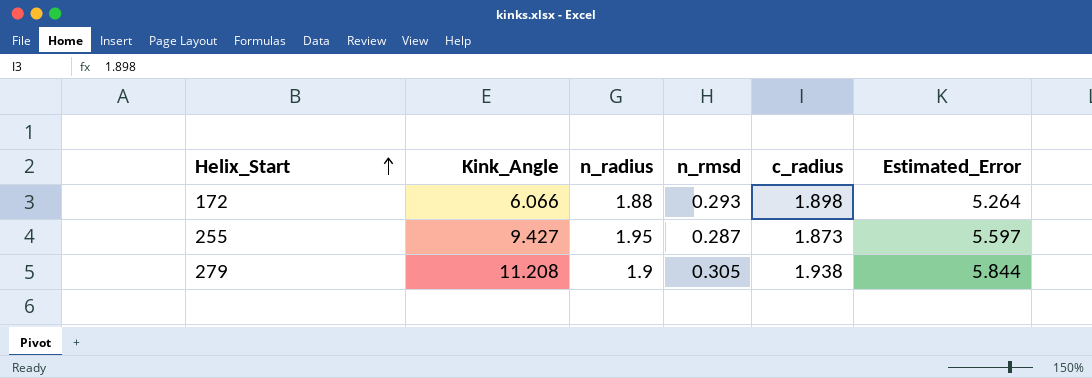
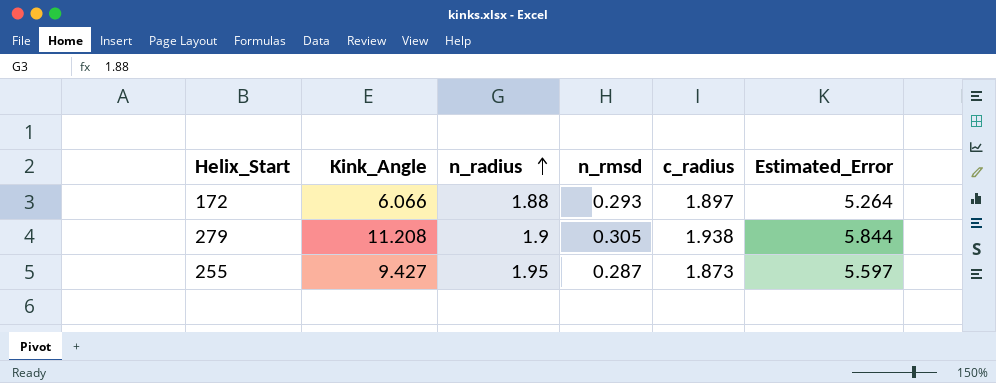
row order: Helix_Start ascending -> n_radius ascending
172 | c_radius: 1.898 -> 1.897

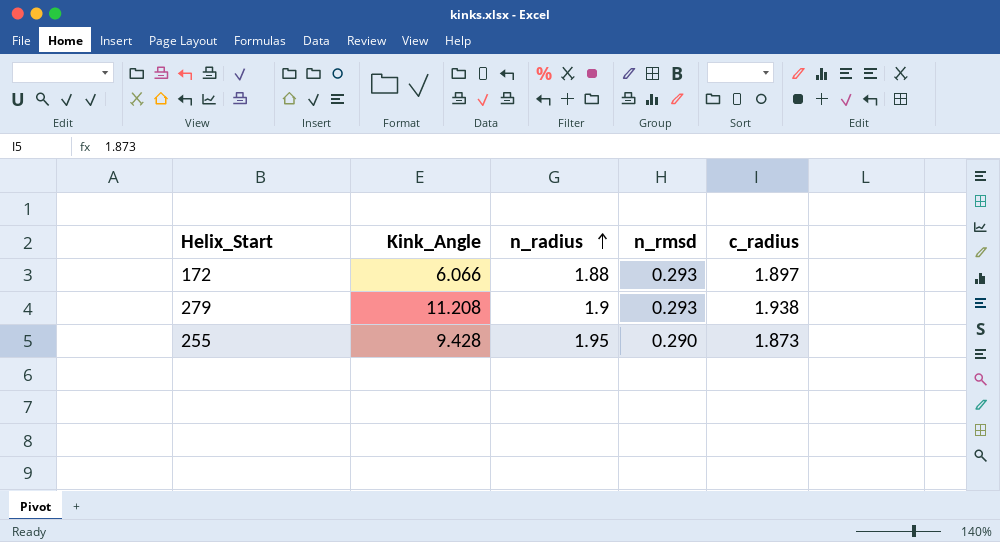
column Estimated_Error | position: 6 -> none
279 | n_rmsd: 0.305 -> 0.293
255 | Kink_Angle: 9.427 -> 9.428
255 | n_rmsd: 0.287 -> 0.290

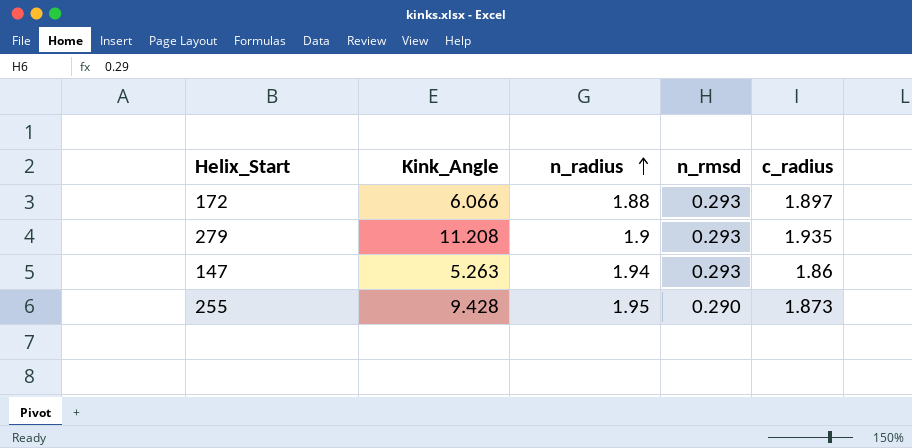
279 | c_radius: 1.938 -> 1.935
row 147: none -> 5.263 | 1.94 | 0.293 | 1.86

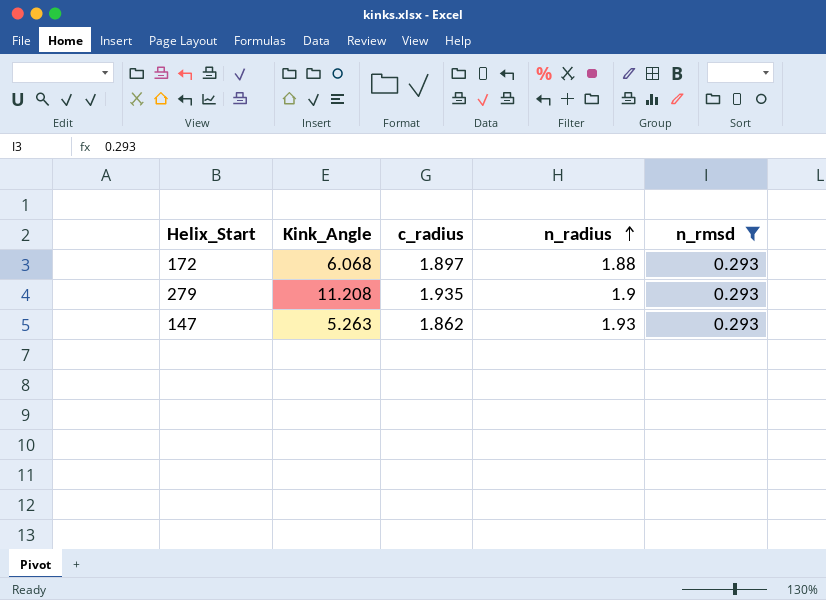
filter: none -> n_rmsd = 0.293
column c_radius | position: 5 -> 3
172 | Kink_Angle: 6.066 -> 6.068
147 | c_radius: 1.86 -> 1.862
147 | n_radius: 1.94 -> 1.93

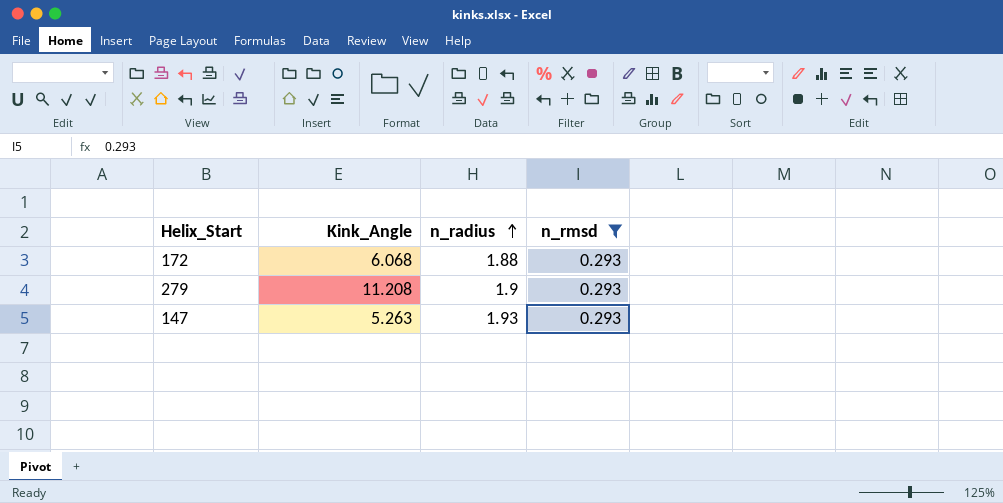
column c_radius | position: 3 -> none

